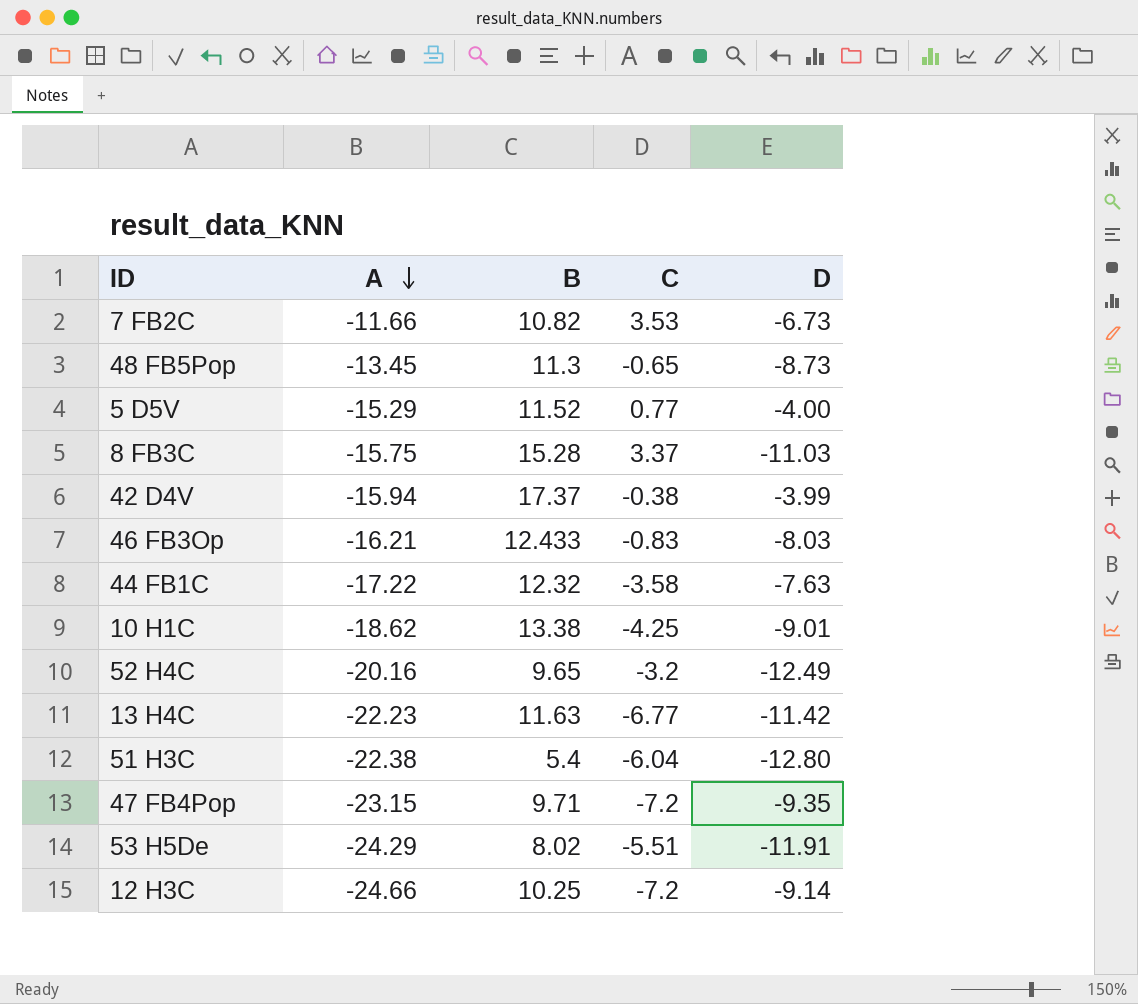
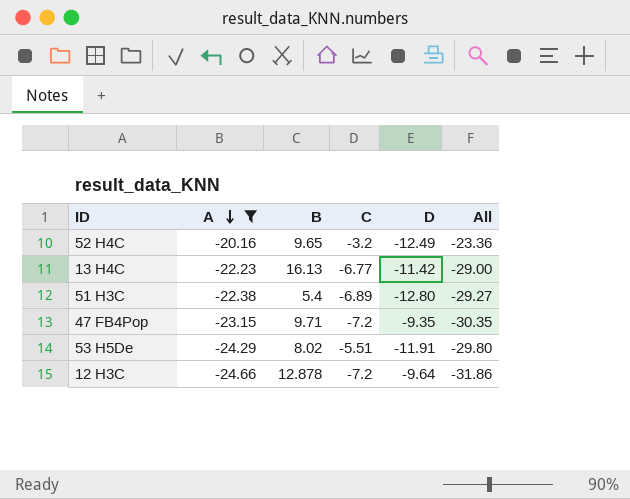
filter: none -> A <= -20.16
column All | formula: none -> [A] + [C]
13 H4C | B: 11.63 -> 16.13
51 H3C | C: -6.04 -> -6.89
12 H3C | B: 10.25 -> 12.878
12 H3C | D: -9.14 -> -9.64

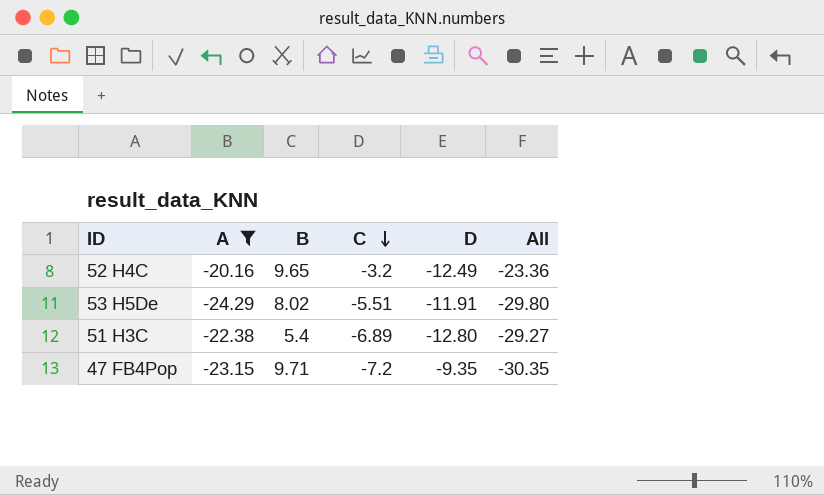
row order: A descending -> C descending
row 13 H4C: -22.23 | 16.13 | -6.77 | -11.42 | -29.00 -> none
row 12 H3C: -24.66 | 12.878 | -7.2 | -9.64 | -31.86 -> none

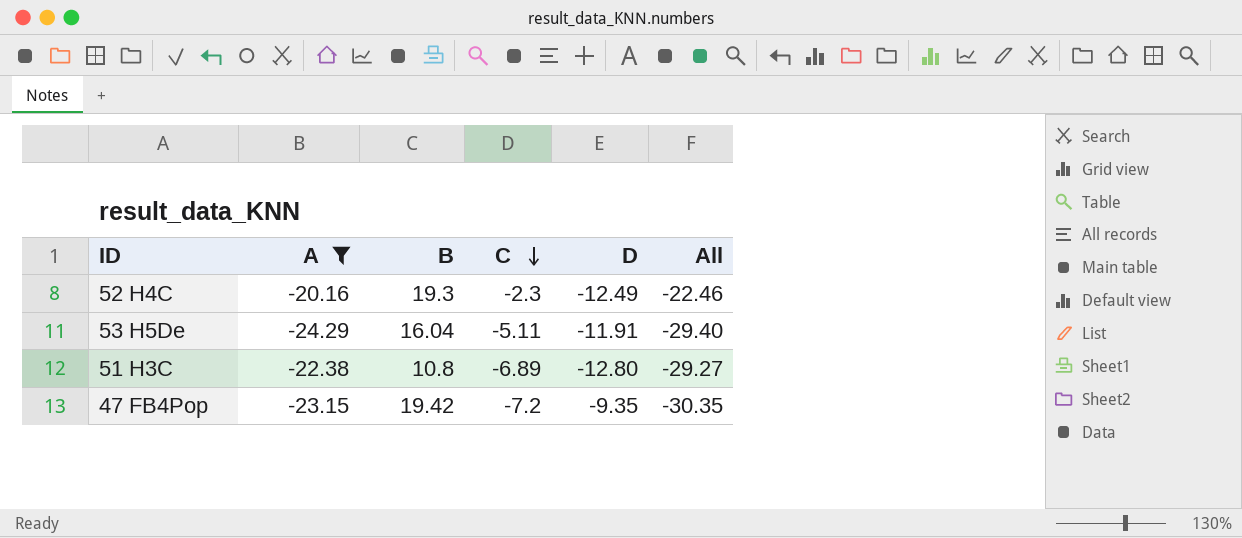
52 H4C | B: 9.65 -> 19.3
52 H4C | C: -3.2 -> -2.3
52 H4C | All: -23.36 -> -22.46
53 H5De | B: 8.02 -> 16.04
53 H5De | C: -5.51 -> -5.11
53 H5De | All: -29.80 -> -29.40
51 H3C | B: 5.4 -> 10.8
47 FB4Pop | B: 9.71 -> 19.42

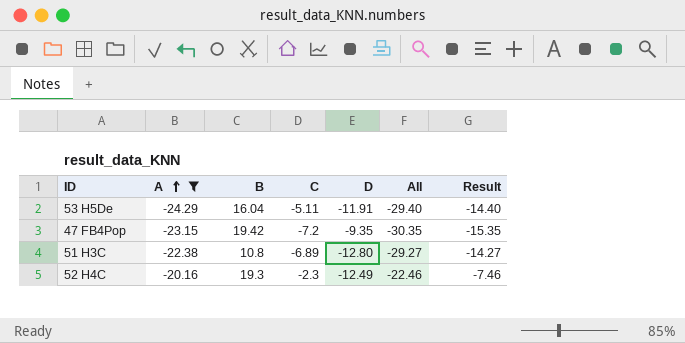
row order: C descending -> A ascending
column Result | formula: none -> [All] + 15

